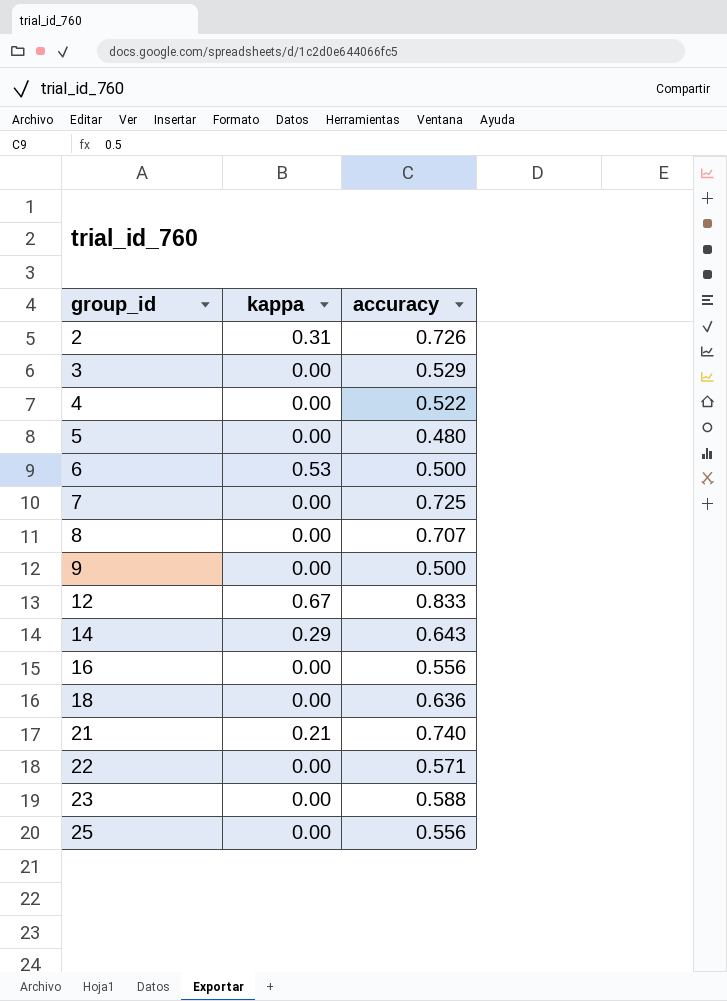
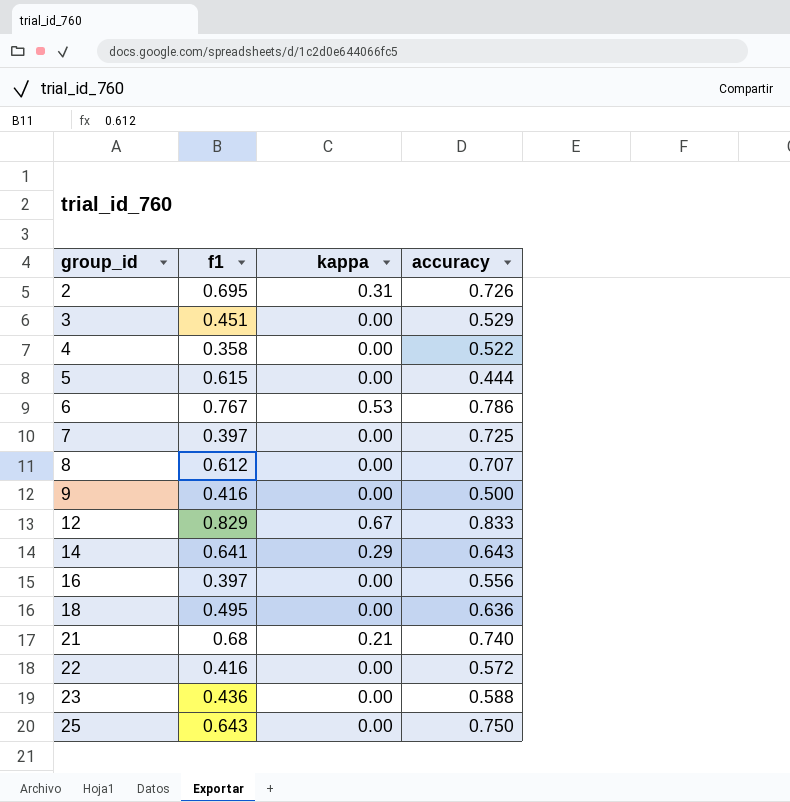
column f1 | position: none -> 2
5 | accuracy: 0.480 -> 0.444
6 | accuracy: 0.500 -> 0.786
22 | accuracy: 0.571 -> 0.572
25 | accuracy: 0.556 -> 0.750

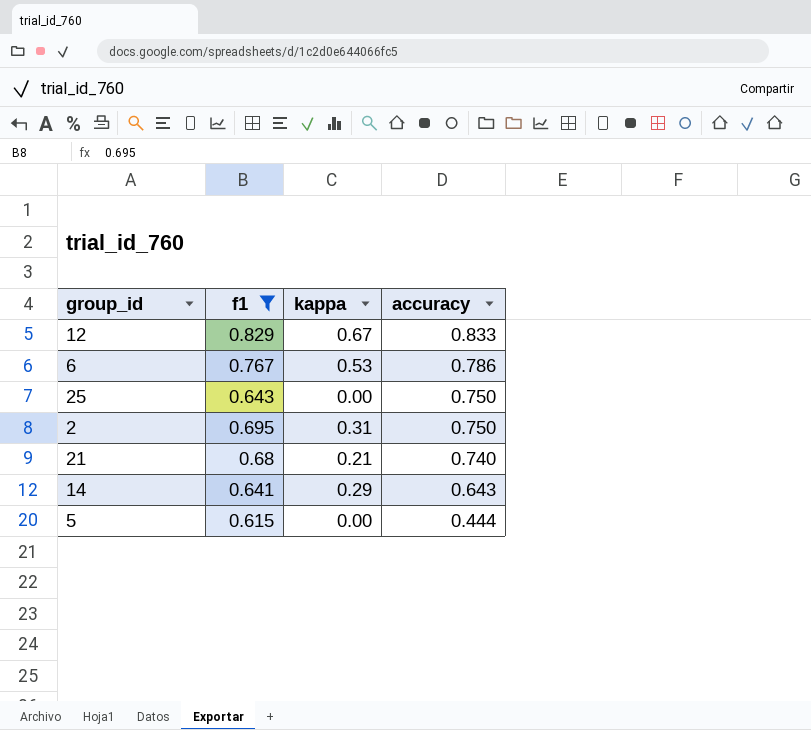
filter: none -> f1 >= 0.615
row order: group_id ascending -> accuracy descending
2 | accuracy: 0.726 -> 0.750

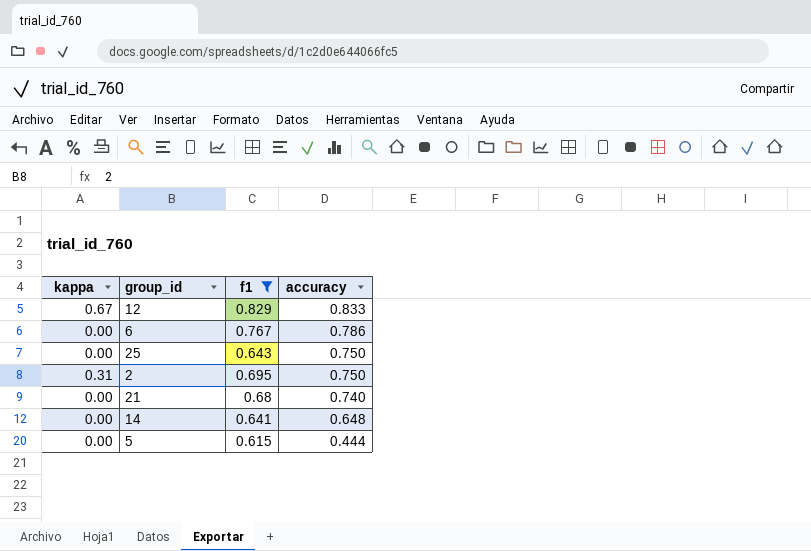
column kappa | position: 3 -> 1
6 | kappa: 0.53 -> 0.00
21 | kappa: 0.21 -> 0.00
14 | kappa: 0.29 -> 0.00
14 | accuracy: 0.643 -> 0.648

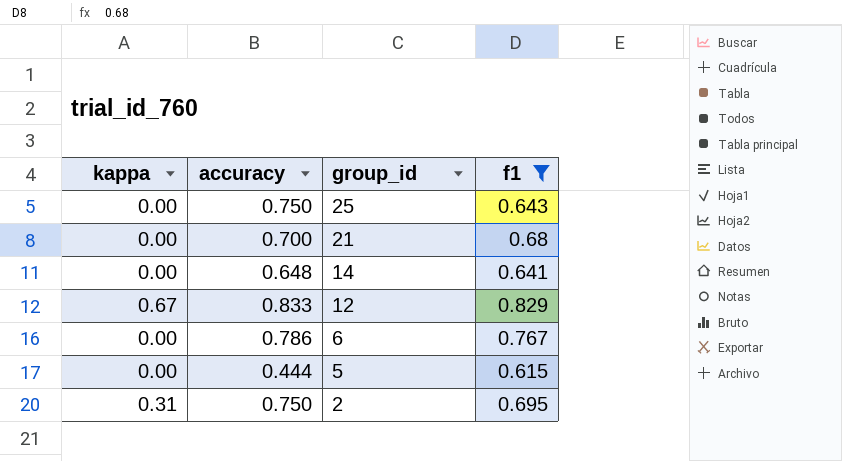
row order: accuracy descending -> group_id descending
column accuracy | position: 4 -> 2
21 | accuracy: 0.740 -> 0.700

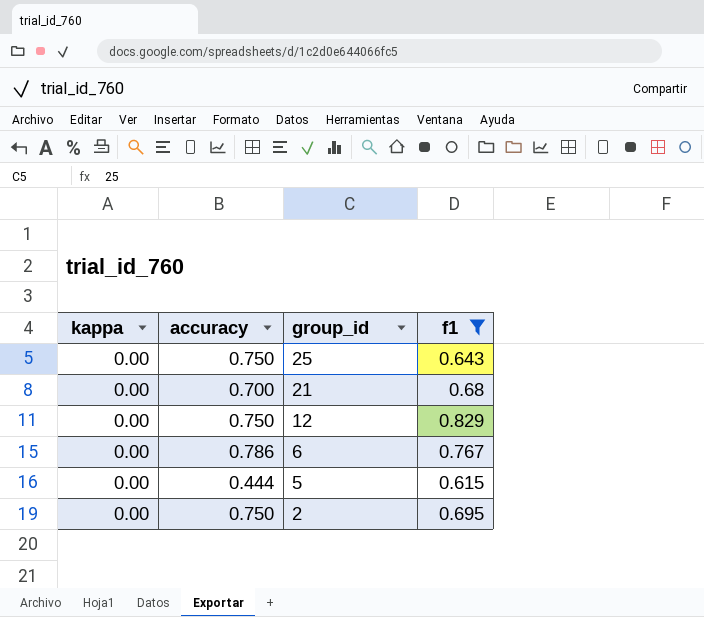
row 14: 0.00 | 0.648 | 0.641 -> none
12 | kappa: 0.67 -> 0.00
12 | accuracy: 0.833 -> 0.750
2 | kappa: 0.31 -> 0.00

